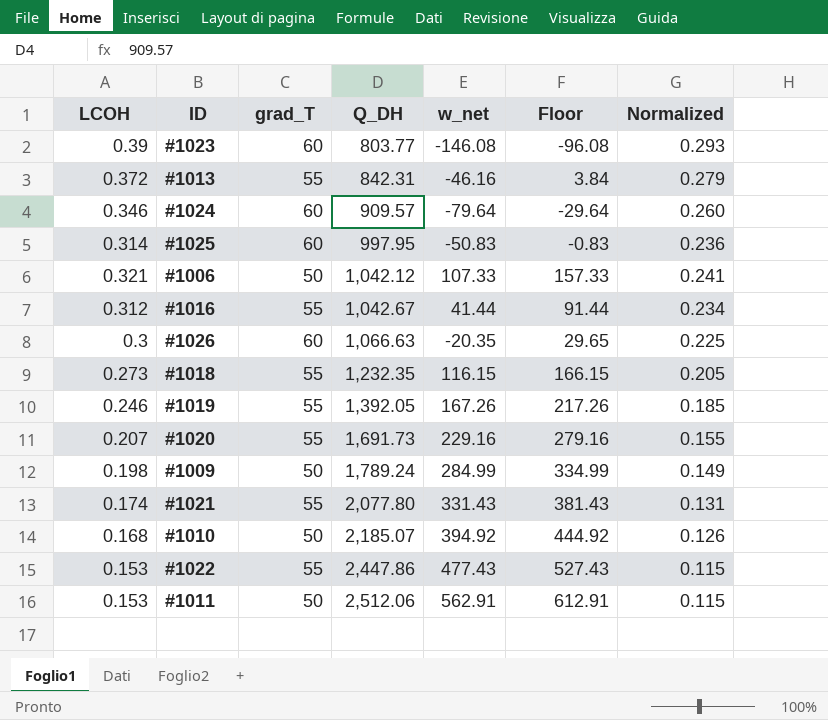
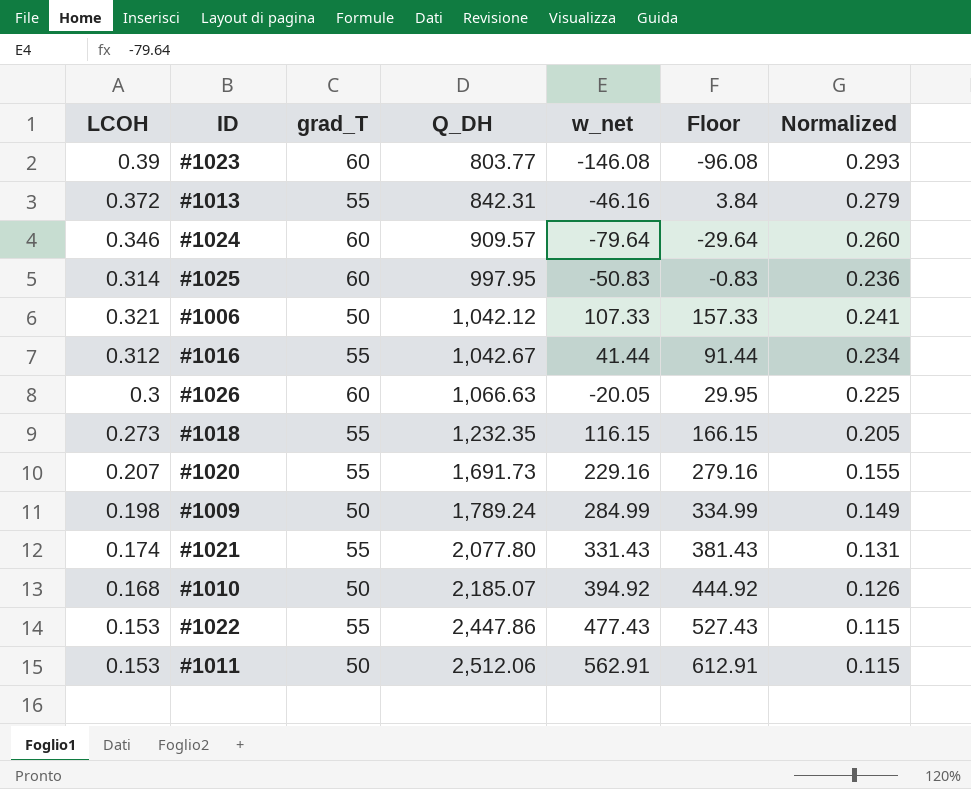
row #1019: 0.246 | 55 | 1,392.05 | 167.26 | 217.26 | 0.185 -> none
#1026 | w_net: -20.35 -> -20.05
#1026 | Floor: 29.65 -> 29.95

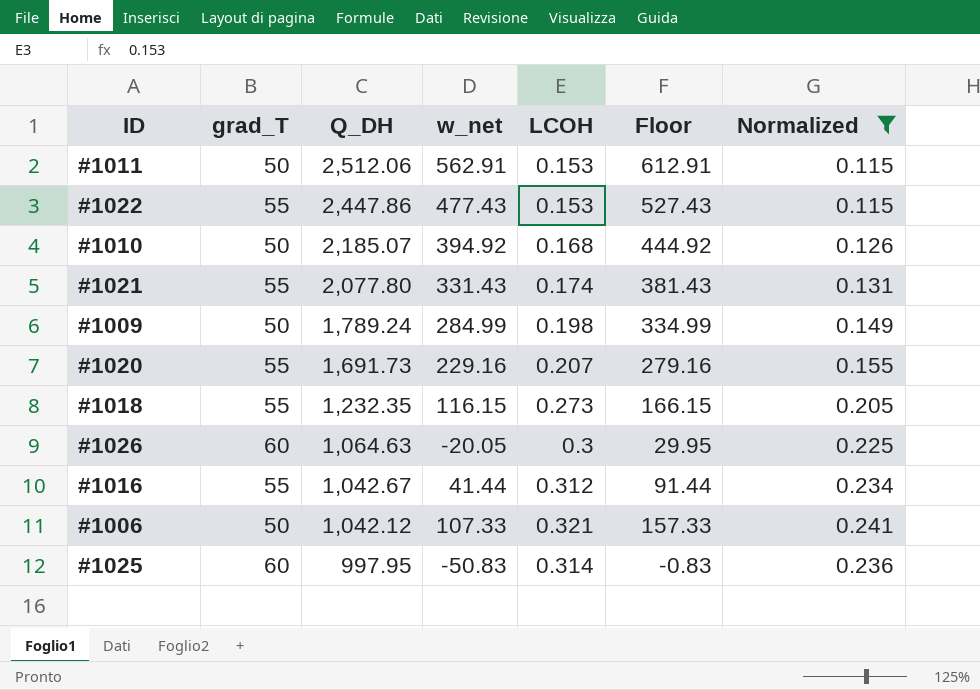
filter: none -> Normalized <= 0.241
row order: Q_DH ascending -> Q_DH descending
column LCOH | position: 1 -> 5
#1026 | Q_DH: 1,066.63 -> 1,064.63

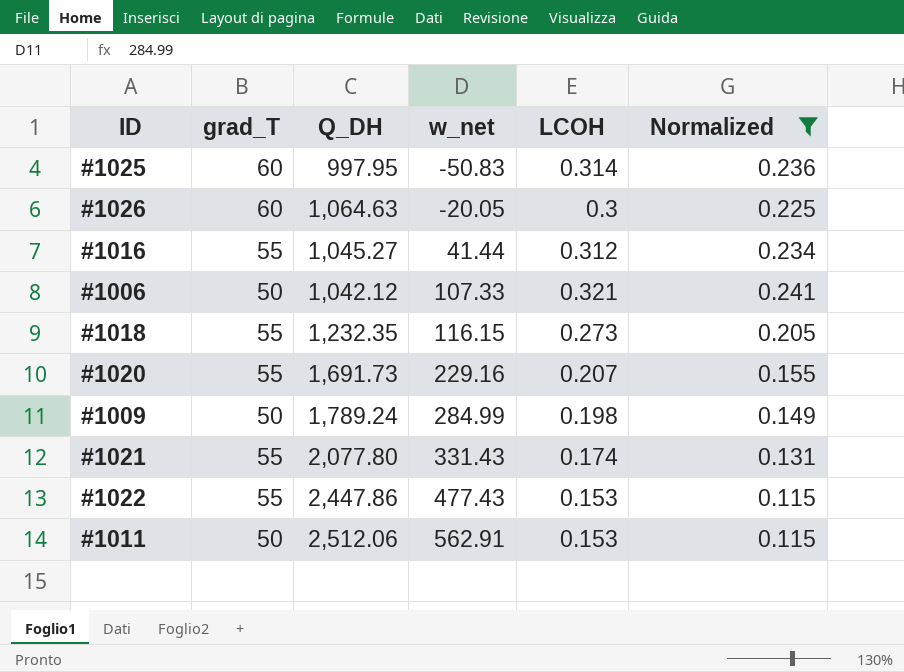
row order: Q_DH descending -> w_net ascending
column Floor | formula: [w_net] + 50 -> none
row #1010: 50 | 2,185.07 | 394.92 | 0.168 | 444.92 | 0.126 -> none
#1016 | Q_DH: 1,042.67 -> 1,045.27

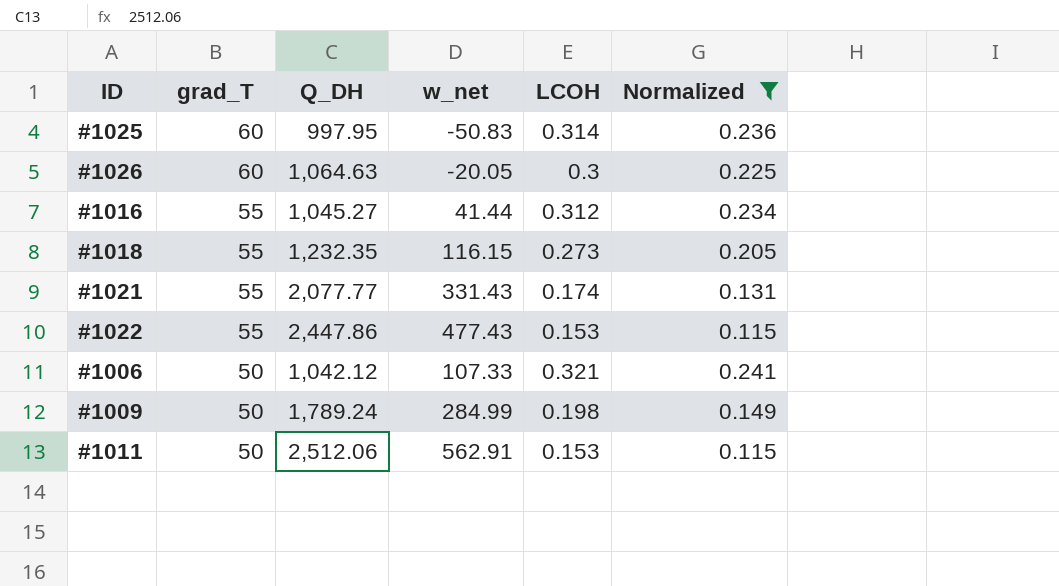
row order: w_net ascending -> grad_T descending
row #1020: 55 | 1,691.73 | 229.16 | 0.207 | 0.155 -> none
#1021 | Q_DH: 2,077.80 -> 2,077.77

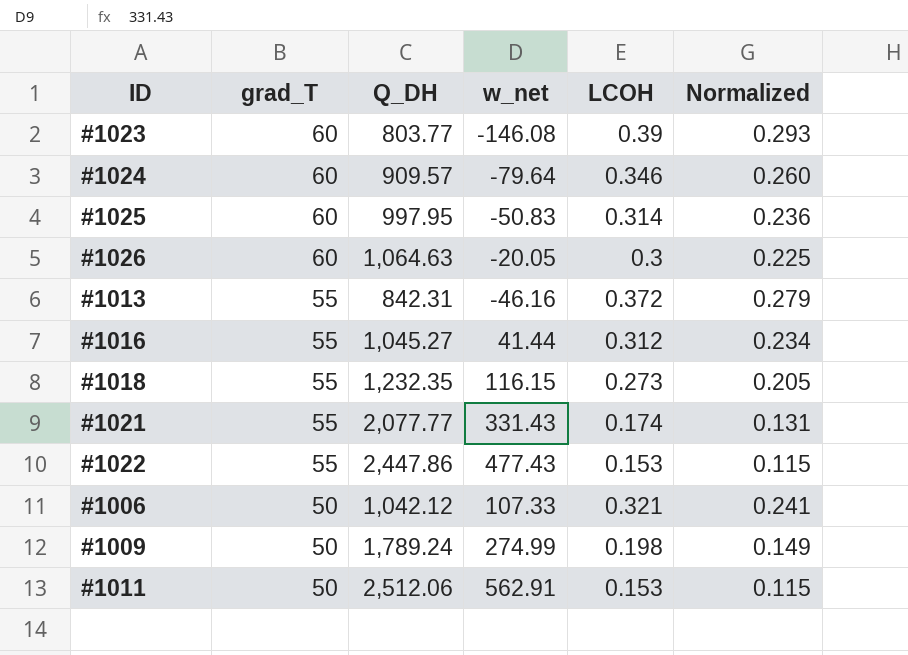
filter: Normalized <= 0.241 -> none
#1009 | w_net: 284.99 -> 274.99

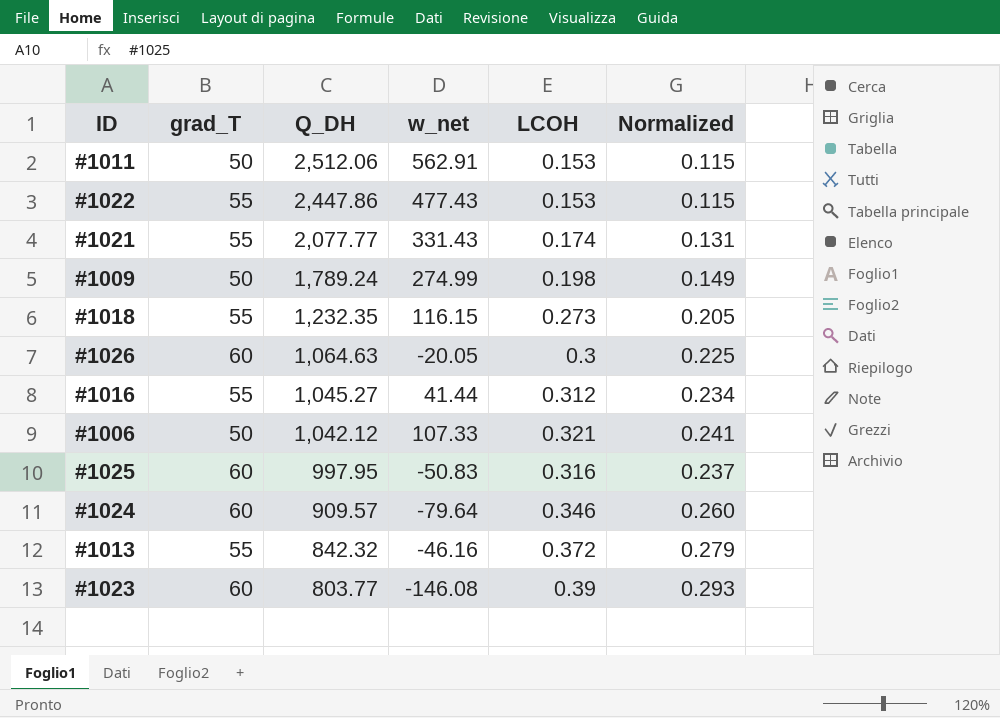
row order: grad_T descending -> Q_DH descending
#1025 | LCOH: 0.314 -> 0.316
#1025 | Normalized: 0.236 -> 0.237
#1013 | Q_DH: 842.31 -> 842.32

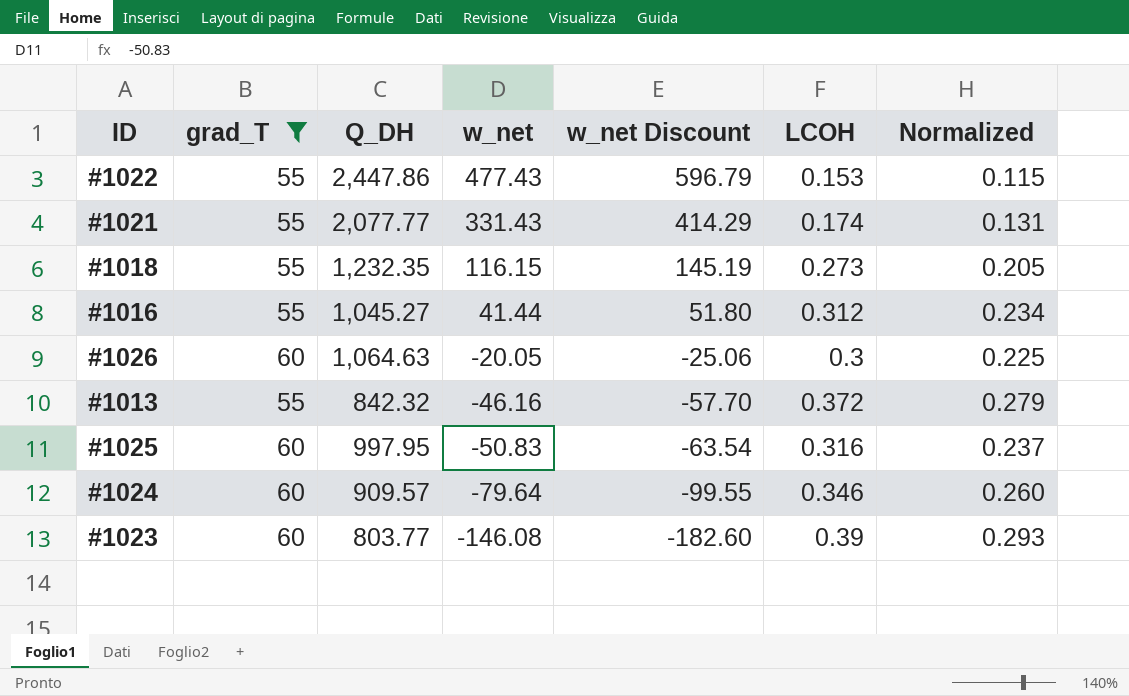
filter: none -> grad_T != 50
row order: Q_DH descending -> w_net descending
column w_net Discount | formula: none -> [w_net] * 1.25

